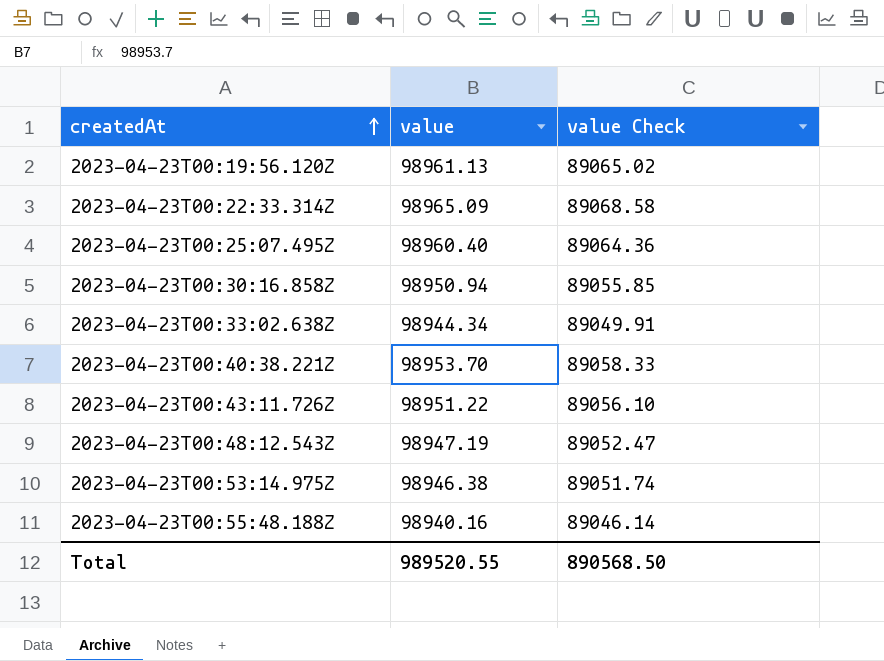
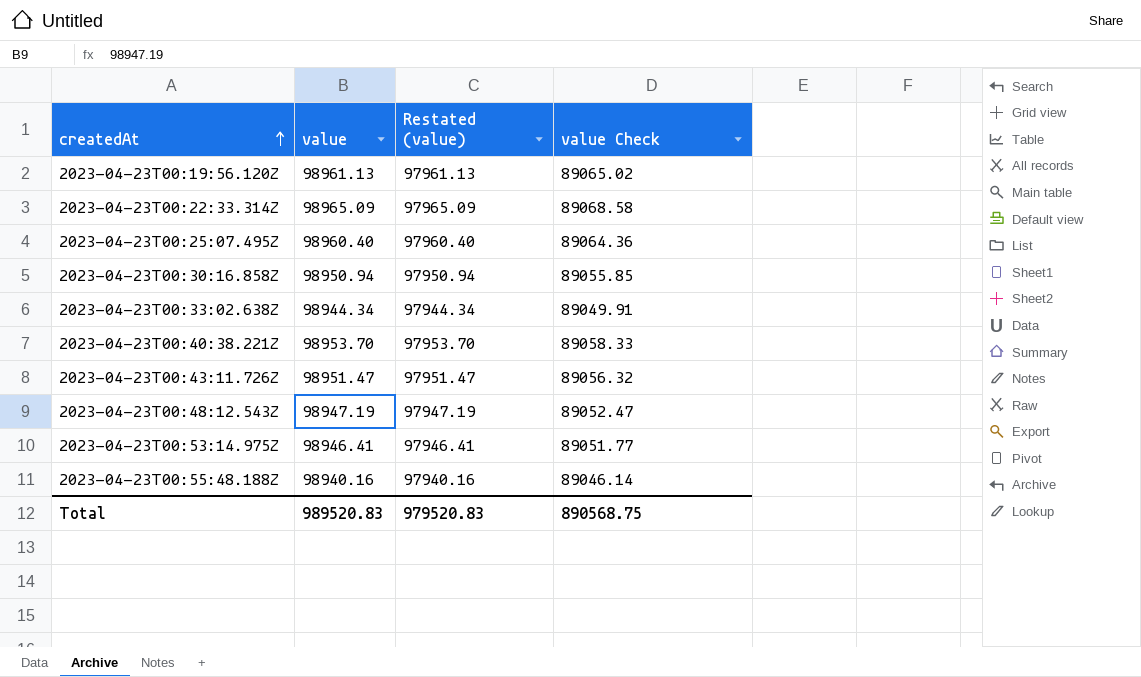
column Restated (value) | formula: none -> [value] - 1000
2023-04-23T00:43:11.726Z | value: 98951.22 -> 98951.47
2023-04-23T00:43:11.726Z | value Check: 89056.10 -> 89056.32
2023-04-23T00:53:14.975Z | value: 98946.38 -> 98946.41
2023-04-23T00:53:14.975Z | value Check: 89051.74 -> 89051.77
Total | value: 989520.55 -> 989520.83
Total | value Check: 890568.50 -> 890568.75

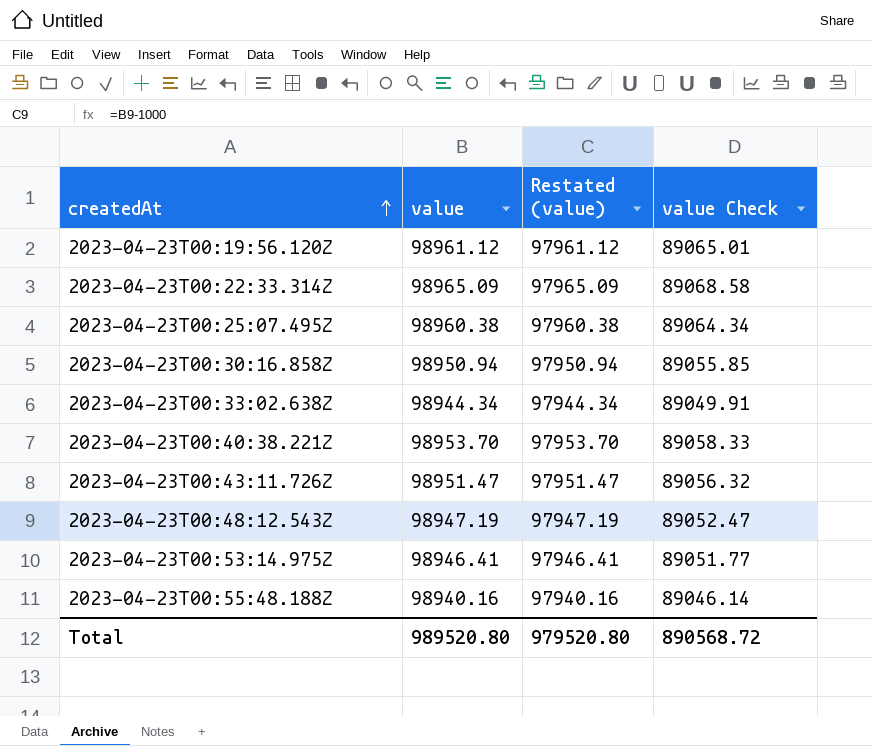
2023-04-23T00:19:56.120Z | value: 98961.13 -> 98961.12
2023-04-23T00:19:56.120Z | Restated (value): 97961.13 -> 97961.12
2023-04-23T00:19:56.120Z | value Check: 89065.02 -> 89065.01
2023-04-23T00:25:07.495Z | value: 98960.40 -> 98960.38
2023-04-23T00:25:07.495Z | Restated (value): 97960.40 -> 97960.38
2023-04-23T00:25:07.495Z | value Check: 89064.36 -> 89064.34
Total | value: 989520.83 -> 989520.80
Total | Restated (value): 979520.83 -> 979520.80
Total | value Check: 890568.75 -> 890568.72

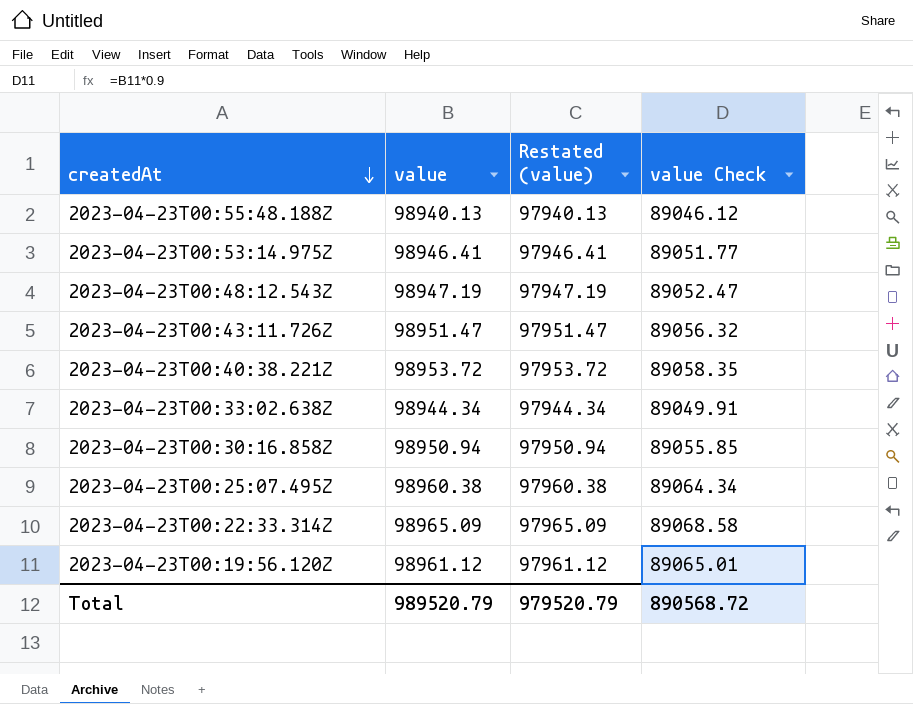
row order: createdAt ascending -> createdAt descending
2023-04-23T00:55:48.188Z | value: 98940.16 -> 98940.13
2023-04-23T00:55:48.188Z | Restated (value): 97940.16 -> 97940.13
2023-04-23T00:55:48.188Z | value Check: 89046.14 -> 89046.12
2023-04-23T00:40:38.221Z | value: 98953.70 -> 98953.72
2023-04-23T00:40:38.221Z | Restated (value): 97953.70 -> 97953.72
2023-04-23T00:40:38.221Z | value Check: 89058.33 -> 89058.35
Total | value: 989520.80 -> 989520.79
Total | Restated (value): 979520.80 -> 979520.79

